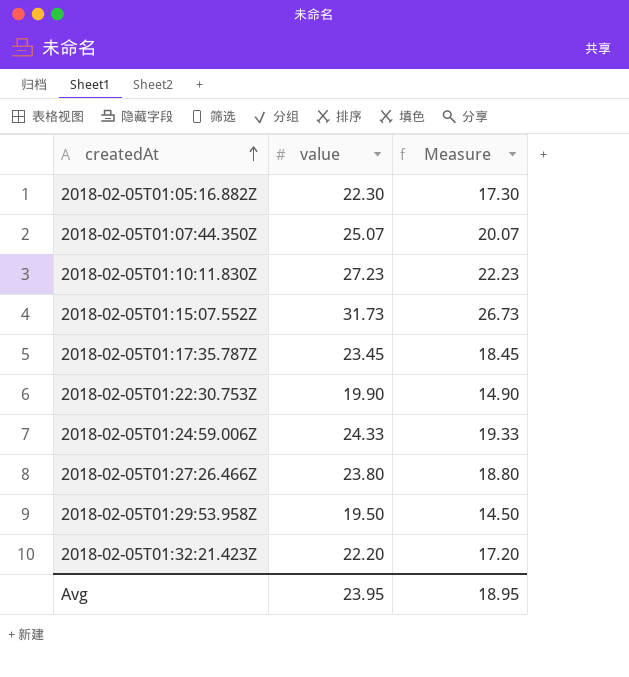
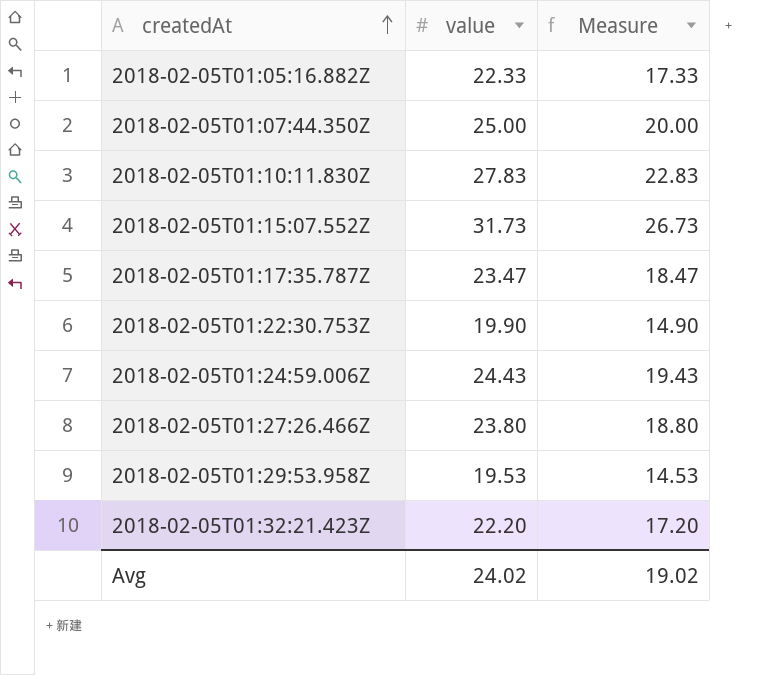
2018-02-05T01:05:16.882Z | value: 22.30 -> 22.33
2018-02-05T01:05:16.882Z | Measure: 17.30 -> 17.33
2018-02-05T01:07:44.350Z | value: 25.07 -> 25.00
2018-02-05T01:07:44.350Z | Measure: 20.07 -> 20.00
2018-02-05T01:10:11.830Z | value: 27.23 -> 27.83
2018-02-05T01:10:11.830Z | Measure: 22.23 -> 22.83
2018-02-05T01:17:35.787Z | value: 23.45 -> 23.47
2018-02-05T01:17:35.787Z | Measure: 18.45 -> 18.47
2018-02-05T01:24:59.006Z | value: 24.33 -> 24.43
2018-02-05T01:24:59.006Z | Measure: 19.33 -> 19.43
2018-02-05T01:29:53.958Z | value: 19.50 -> 19.53
2018-02-05T01:29:53.958Z | Measure: 14.50 -> 14.53
Avg | value: 23.95 -> 24.02
Avg | Measure: 18.95 -> 19.02

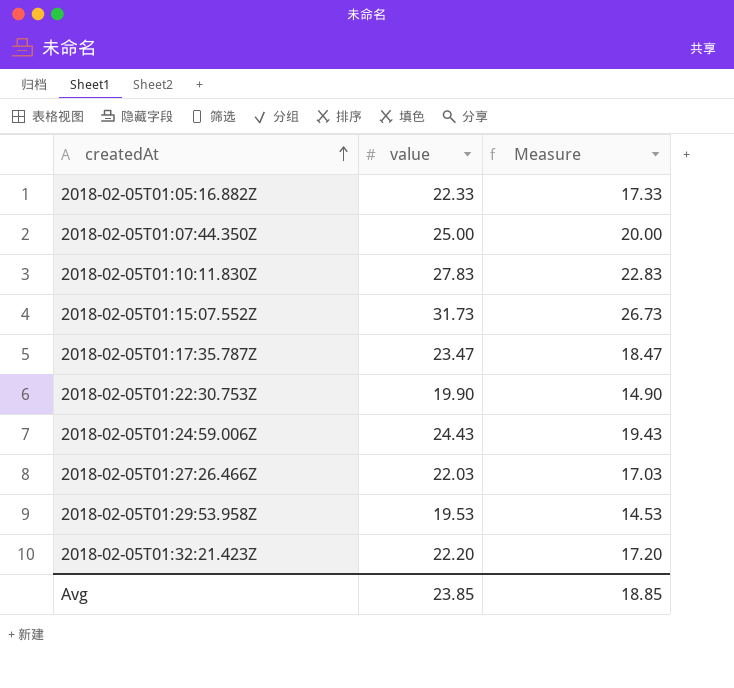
2018-02-05T01:27:26.466Z | value: 23.80 -> 22.03
2018-02-05T01:27:26.466Z | Measure: 18.80 -> 17.03
Avg | value: 24.02 -> 23.85
Avg | Measure: 19.02 -> 18.85

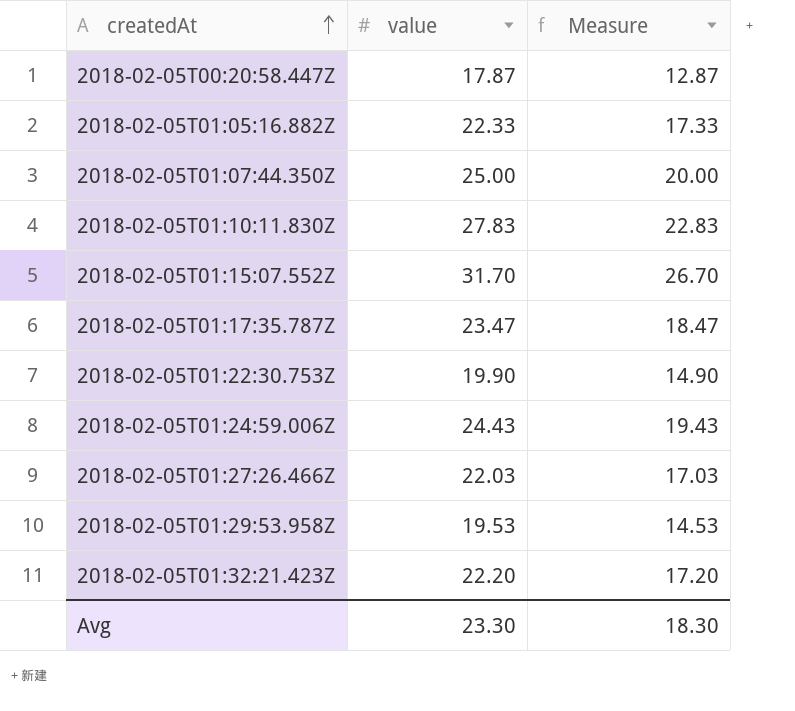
row 2018-02-05T00:20:58.447Z: none -> 17.87 | 12.87
2018-02-05T01:15:07.552Z | value: 31.73 -> 31.70
2018-02-05T01:15:07.552Z | Measure: 26.73 -> 26.70
Avg | value: 23.85 -> 23.30
Avg | Measure: 18.85 -> 18.30

